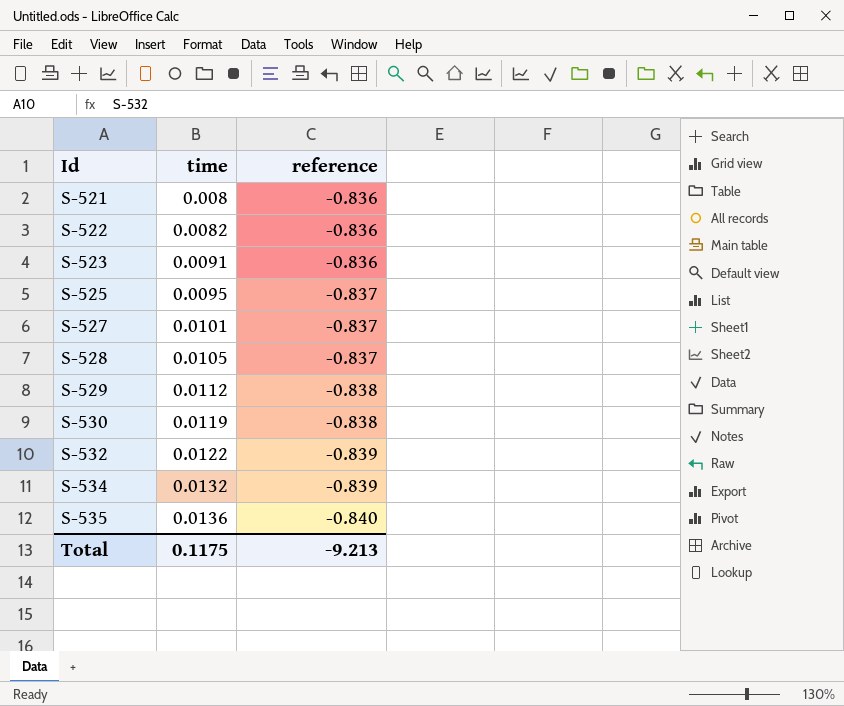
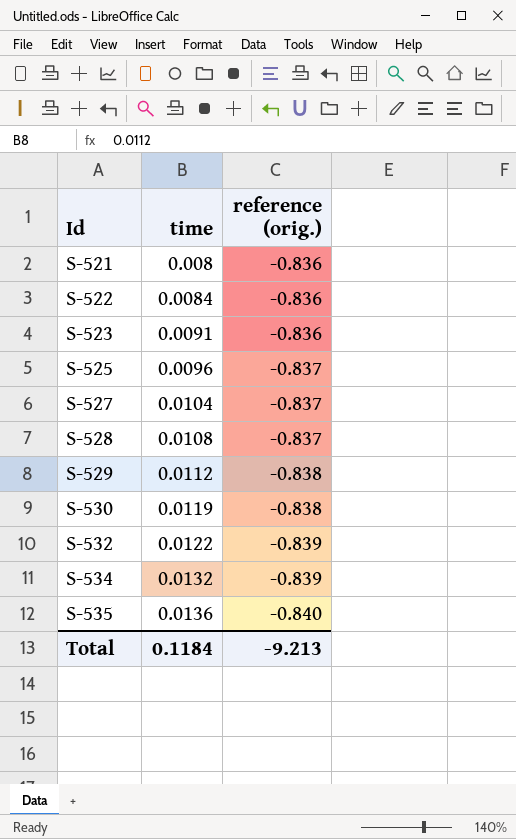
column name: reference -> reference (orig.)
S-522 | time: 0.0082 -> 0.0084
S-525 | time: 0.0095 -> 0.0096
S-527 | time: 0.0101 -> 0.0104
S-528 | time: 0.0105 -> 0.0108
Total | time: 0.1175 -> 0.1184

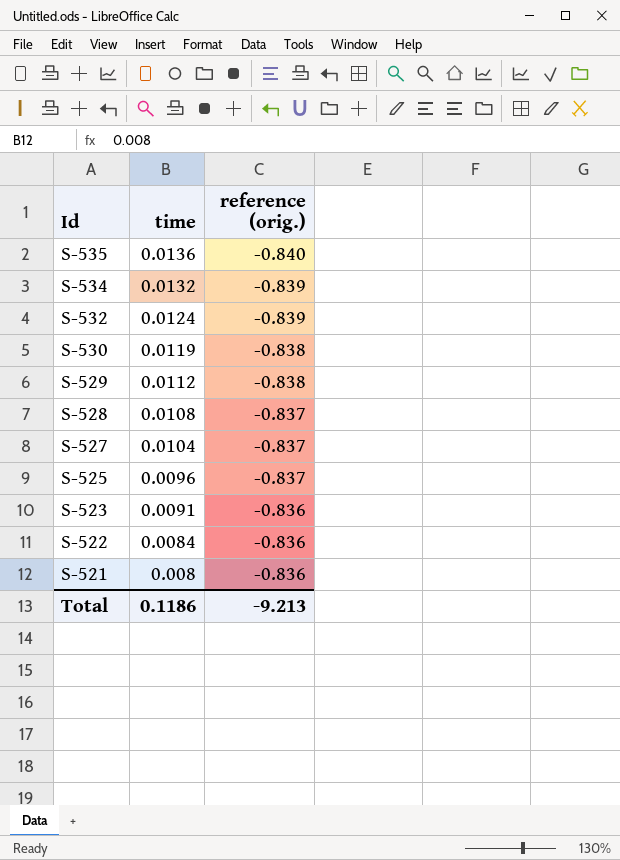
row order: Id ascending -> Id descending
S-532 | time: 0.0122 -> 0.0124
Total | time: 0.1184 -> 0.1186

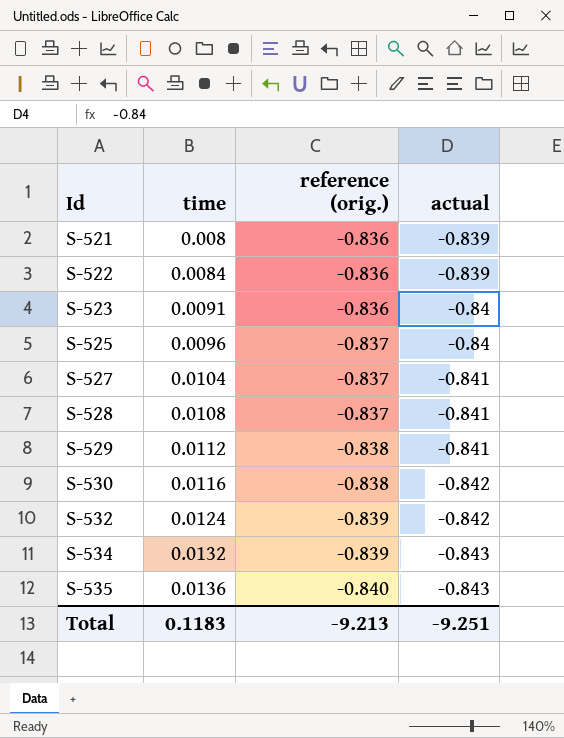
row order: Id descending -> Id ascending
column actual | position: none -> 4
S-530 | time: 0.0119 -> 0.0116
Total | time: 0.1186 -> 0.1183

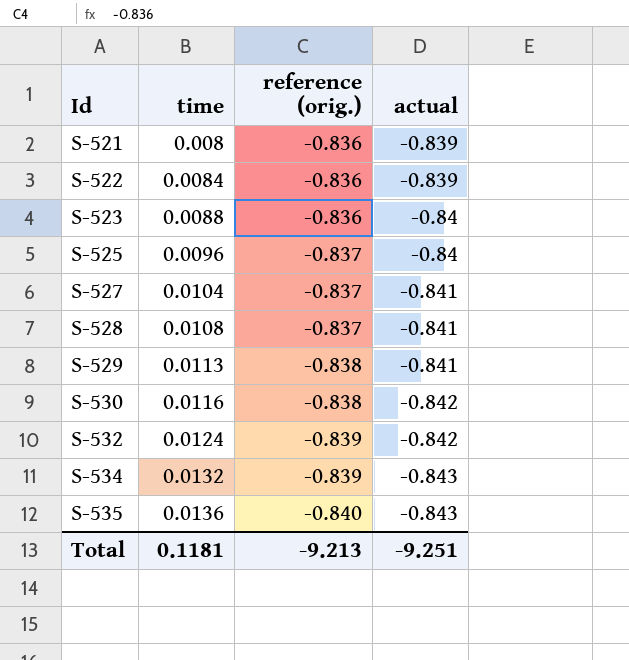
S-523 | time: 0.0091 -> 0.0088
S-529 | time: 0.0112 -> 0.0113
Total | time: 0.1183 -> 0.1181

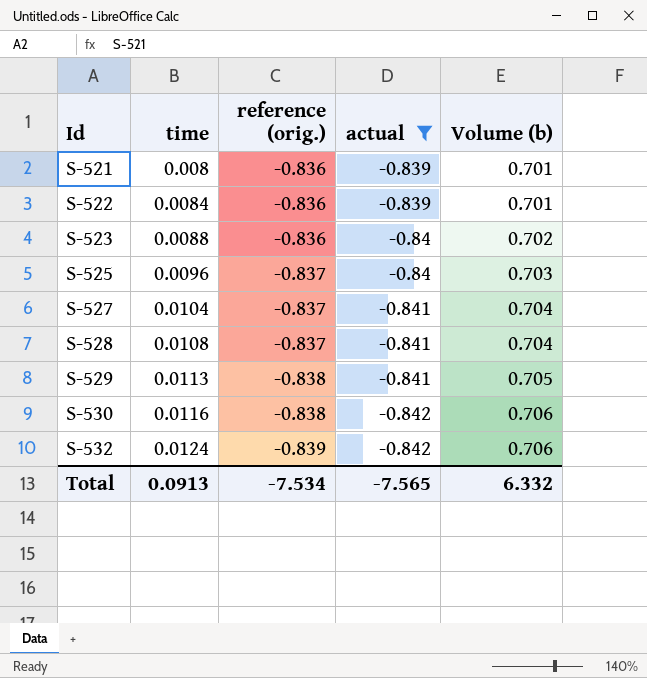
filter: none -> actual != -0.843
column Volume (b) | formula: none -> [reference (orig.)] * [actual]
Total | time: 0.1181 -> 0.0913
Total | reference (orig.): -9.213 -> -7.534
Total | actual: -9.251 -> -7.565

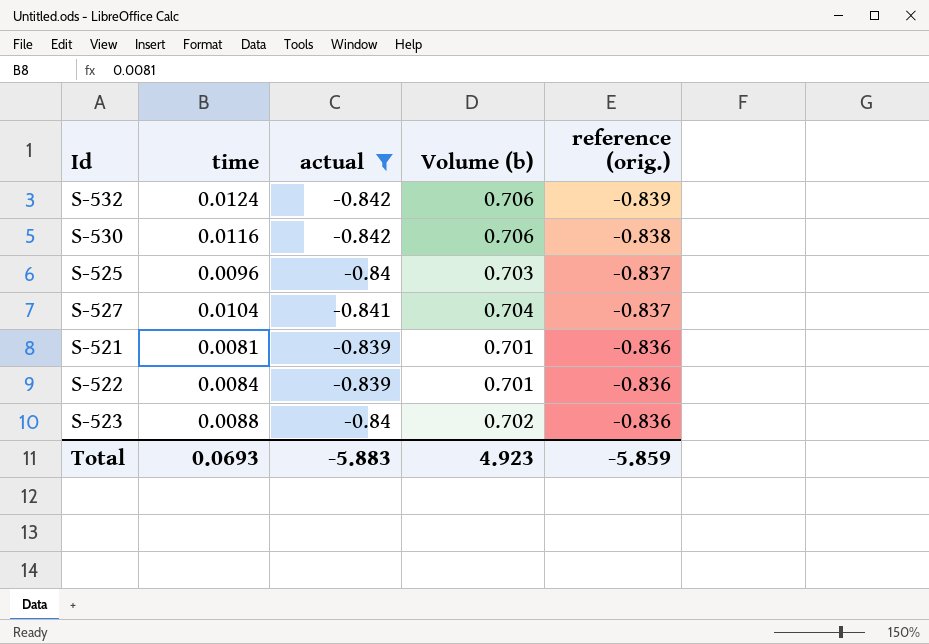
row order: Id ascending -> reference (orig.) ascending
column reference (orig.) | position: 3 -> 5
row S-528: 0.0108 | -0.837 | -0.841 | 0.704 -> none
row S-529: 0.0113 | -0.838 | -0.841 | 0.705 -> none
S-521 | time: 0.008 -> 0.0081
Total | time: 0.0913 -> 0.0693
Total | actual: -7.565 -> -5.883
Total | Volume (b): 6.332 -> 4.923
Total | reference (orig.): -7.534 -> -5.859

